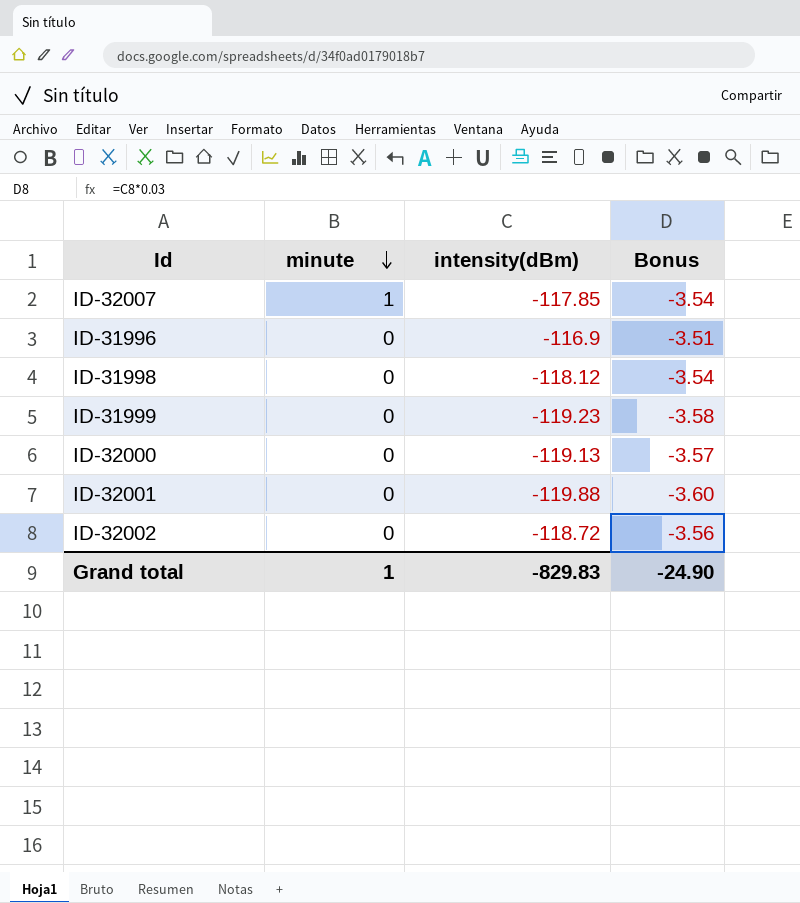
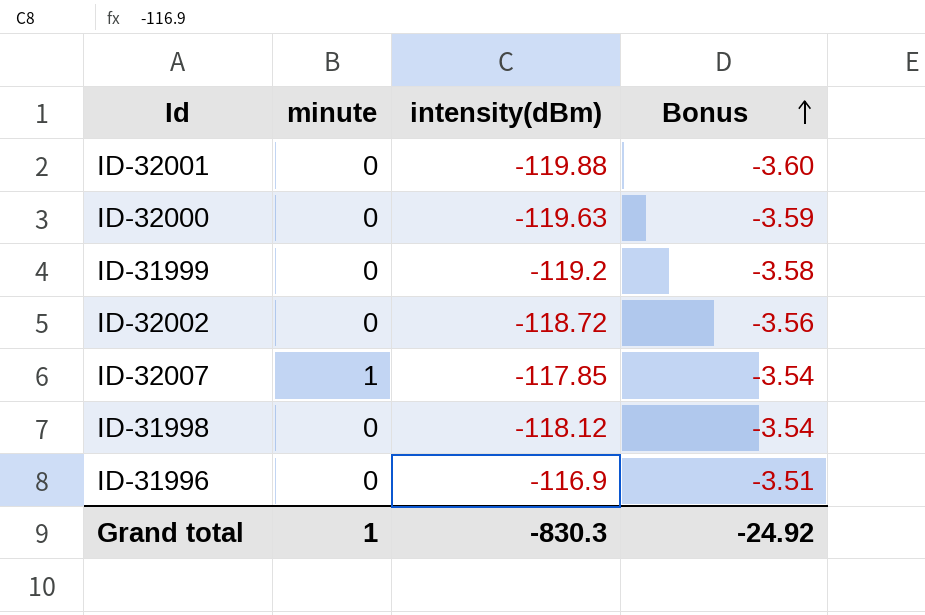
row order: minute descending -> Bonus ascending
ID-32000 | intensity(dBm): -119.13 -> -119.63
ID-32000 | Bonus: -3.57 -> -3.59
ID-31999 | intensity(dBm): -119.23 -> -119.2
Grand total | intensity(dBm): -829.83 -> -830.3
Grand total | Bonus: -24.90 -> -24.92

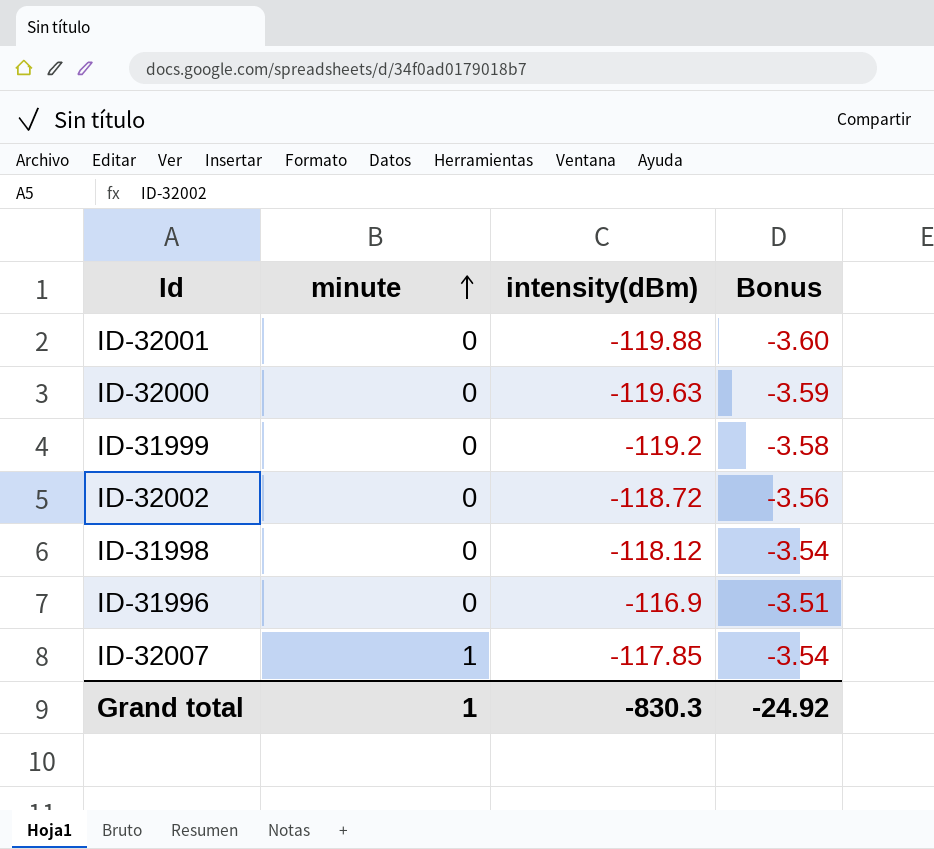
row order: Bonus ascending -> minute ascending

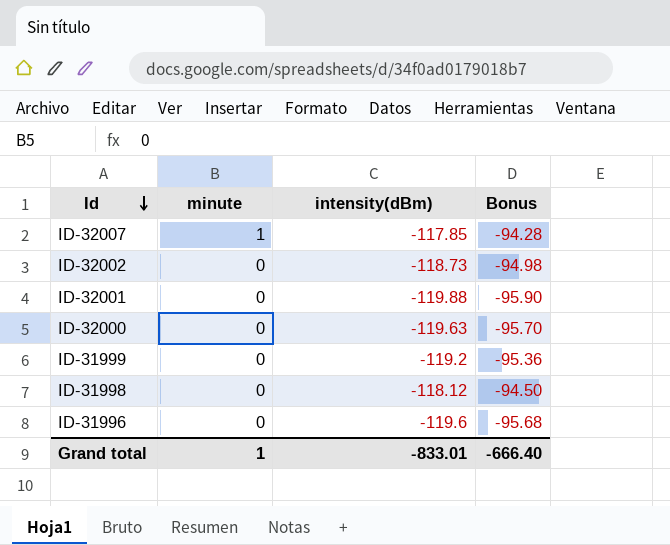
row order: minute ascending -> Id descending
column Bonus | formula: [intensity(dBm)] * 0.03 -> [intensity(dBm)] * 0.8
ID-32002 | intensity(dBm): -118.72 -> -118.73
ID-31996 | intensity(dBm): -116.9 -> -119.6
Grand total | intensity(dBm): -830.3 -> -833.01
Grand total | Bonus: -24.92 -> -666.40

